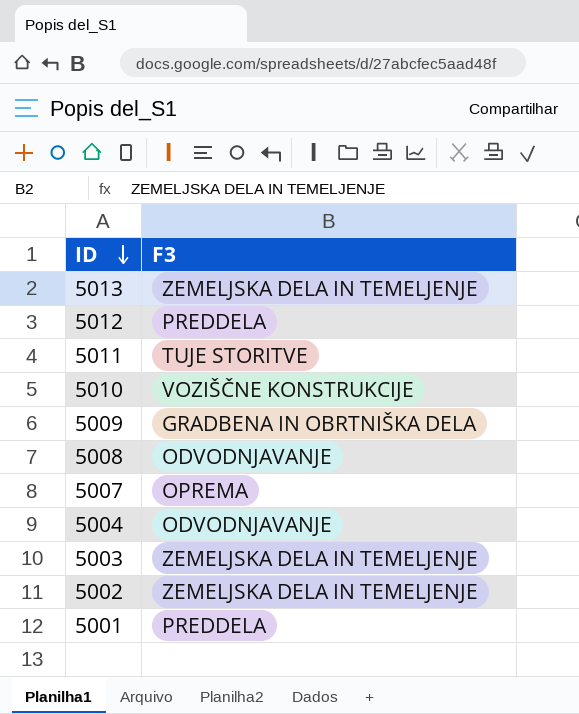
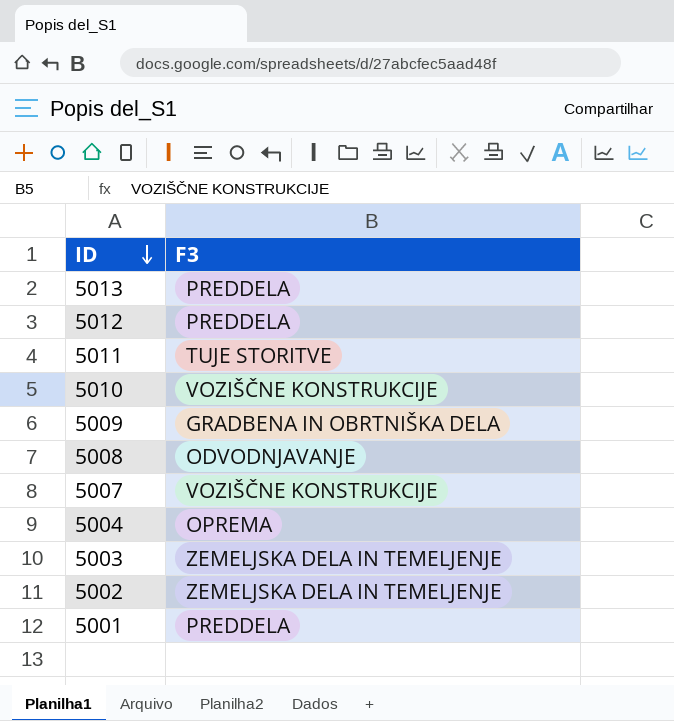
5013 | F3: ZEMELJSKA DELA IN TEMELJENJE -> PREDDELA
5007 | F3: OPREMA -> VOZIŠČNE KONSTRUKCIJE
5004 | F3: ODVODNJAVANJE -> OPREMA

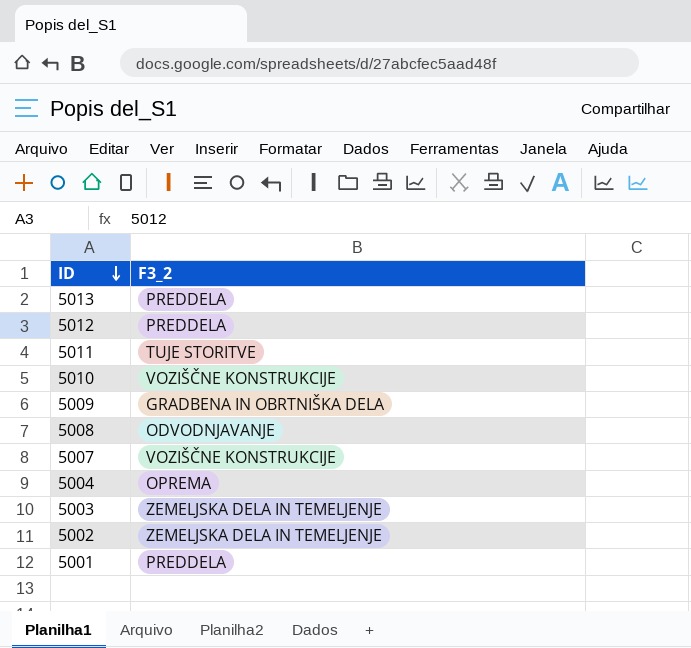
column name: F3 -> F3_2

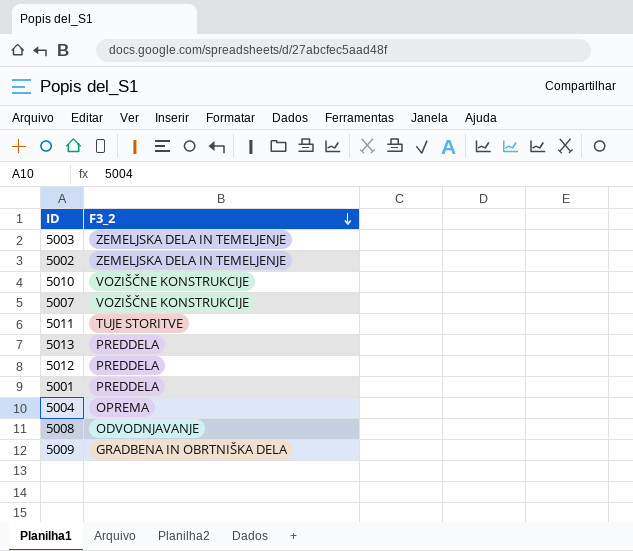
row order: ID descending -> F3_2 descending

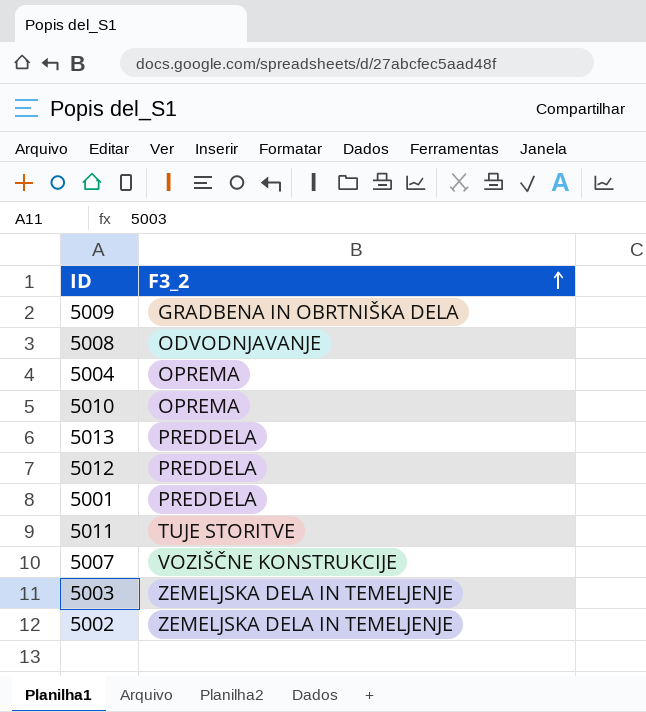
row order: F3_2 descending -> F3_2 ascending
5010 | F3_2: VOZIŠČNE KONSTRUKCIJE -> OPREMA

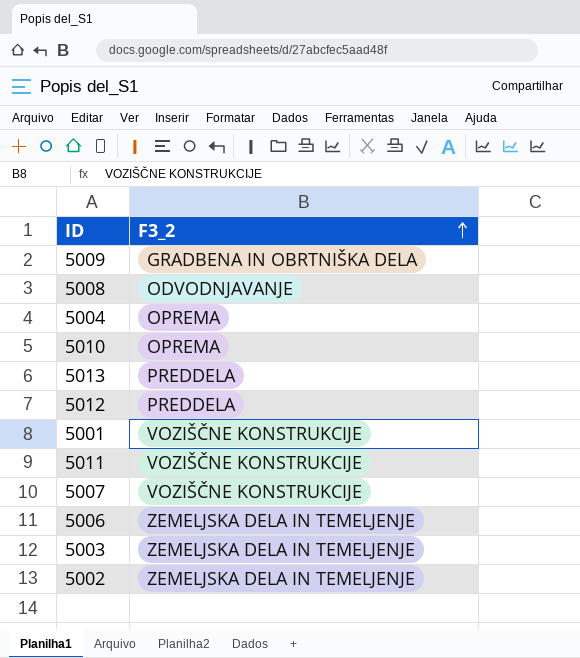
5001 | F3_2: PREDDELA -> VOZIŠČNE KONSTRUKCIJE
5011 | F3_2: TUJE STORITVE -> VOZIŠČNE KONSTRUKCIJE
row 5006: none -> ZEMELJSKA DELA IN TEMELJENJE

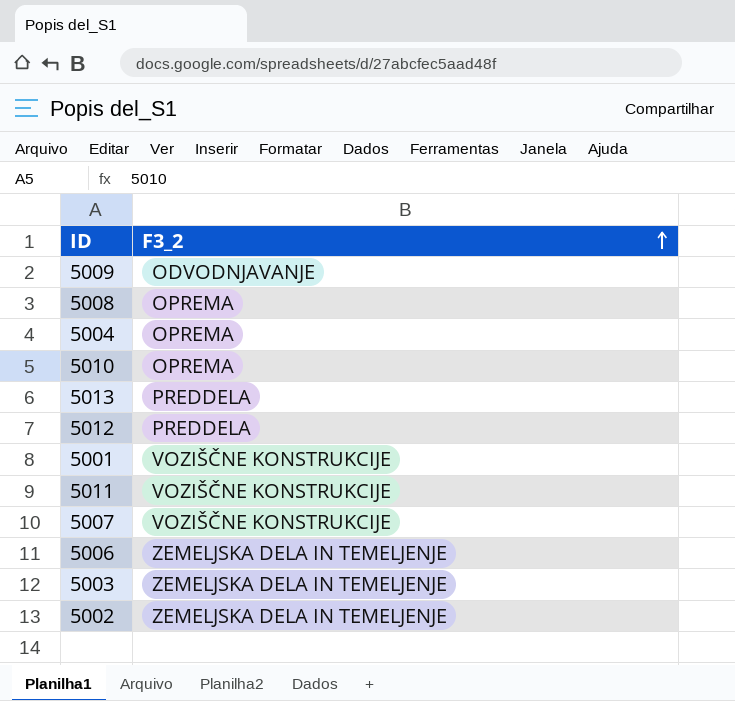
5009 | F3_2: GRADBENA IN OBRTNIŠKA DELA -> ODVODNJAVANJE
5008 | F3_2: ODVODNJAVANJE -> OPREMA

